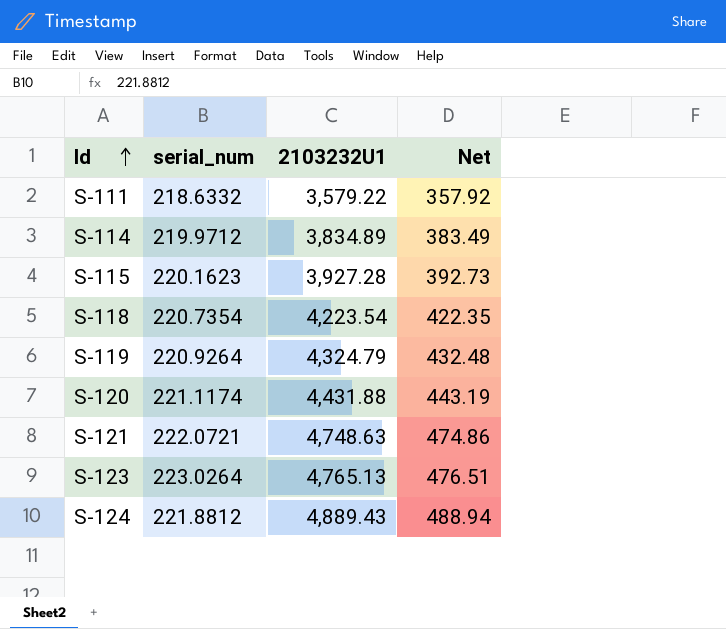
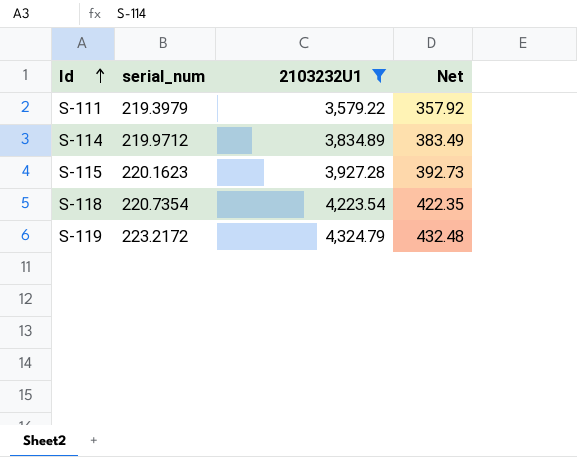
filter: none -> 2103232U1 <= 4,324.79
S-111 | serial_num: 218.6332 -> 219.3979
S-119 | serial_num: 220.9264 -> 223.2172

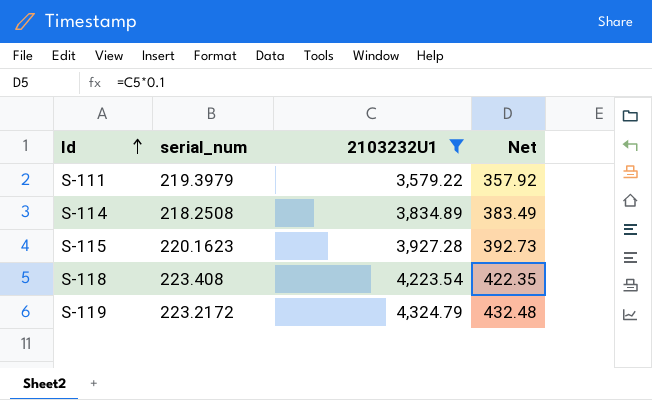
S-114 | serial_num: 219.9712 -> 218.2508
S-118 | serial_num: 220.7354 -> 223.408

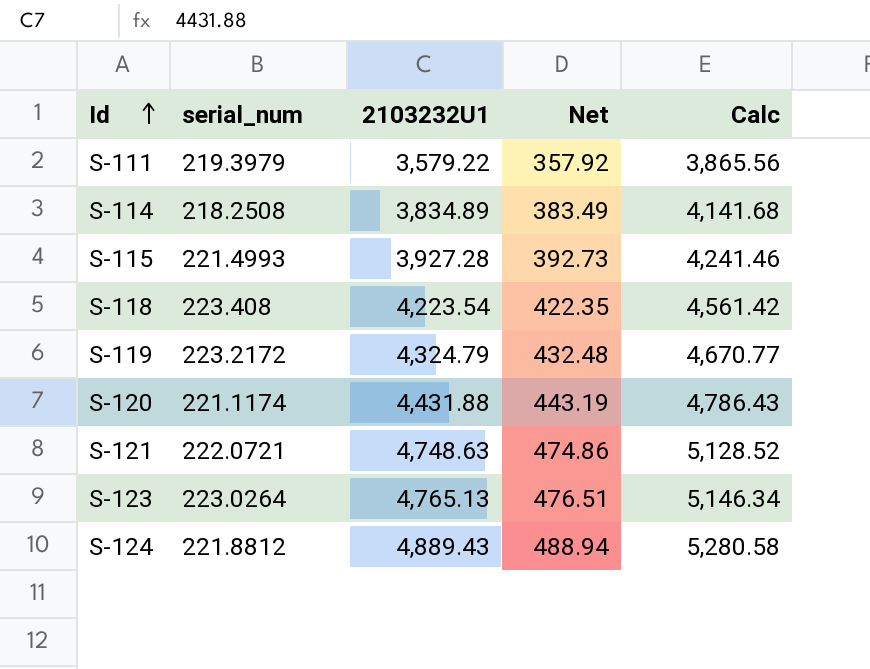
filter: 2103232U1 <= 4,324.79 -> none
column Calc | formula: none -> [2103232U1] * 1.08
S-115 | serial_num: 220.1623 -> 221.4993

